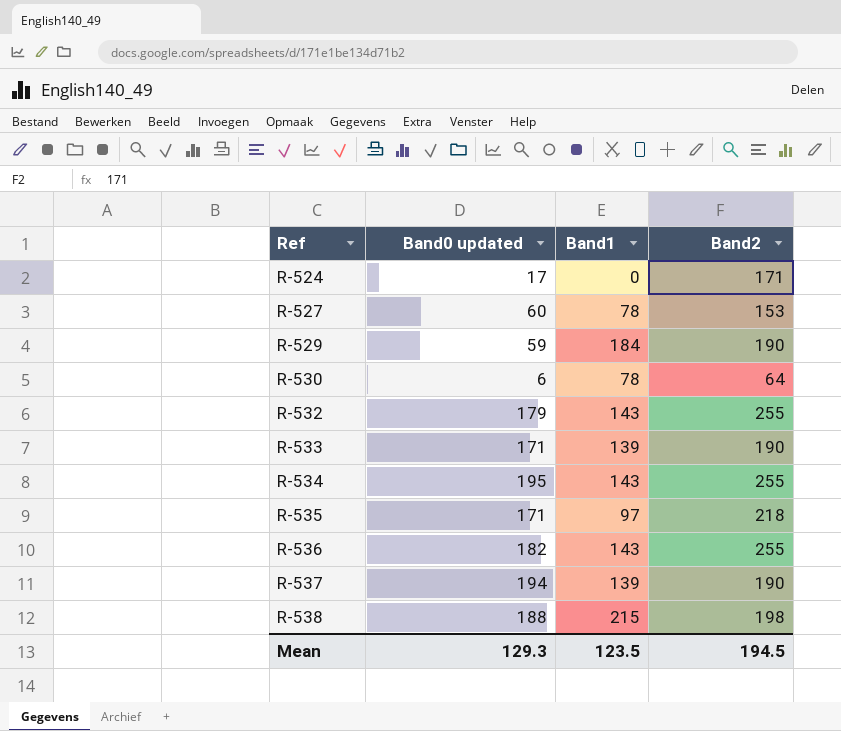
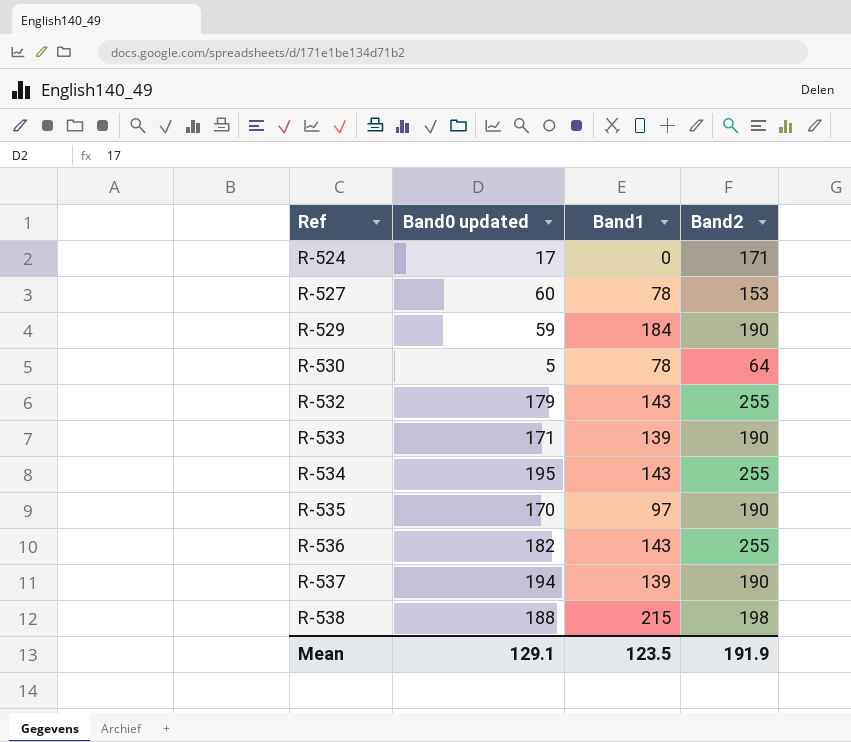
R-530 | Band0 updated: 6 -> 5
R-535 | Band0 updated: 171 -> 170
R-535 | Band2: 218 -> 190
Mean | Band0 updated: 129.3 -> 129.1
Mean | Band2: 194.5 -> 191.9

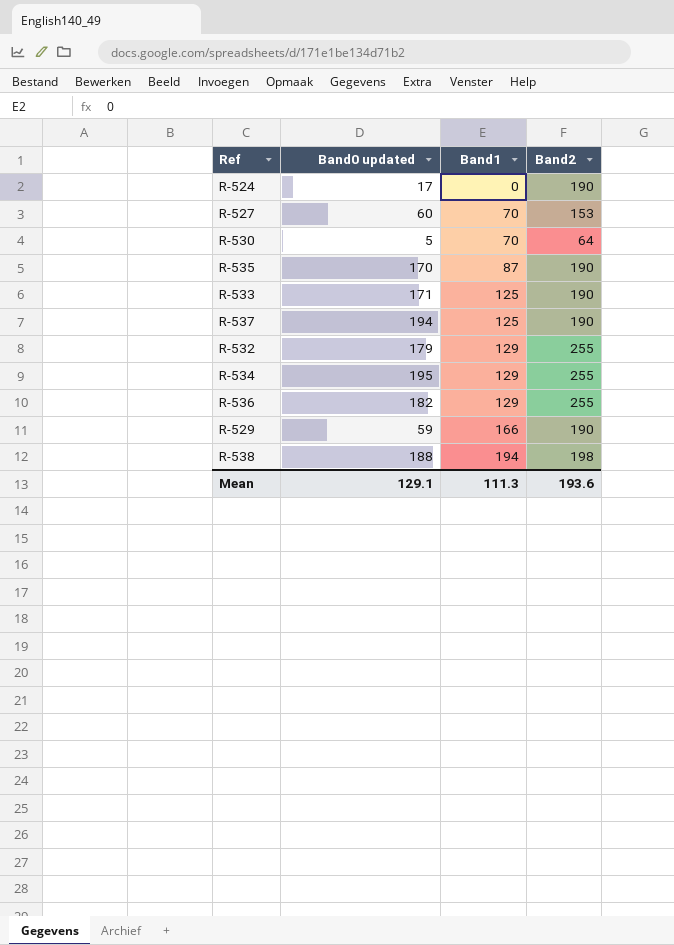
row order: Ref ascending -> Band1 ascending
R-524 | Band2: 171 -> 190
R-527 | Band1: 78 -> 70
R-530 | Band1: 78 -> 70
R-535 | Band1: 97 -> 87
R-533 | Band1: 139 -> 125
R-537 | Band1: 139 -> 125
R-532 | Band1: 143 -> 129
R-534 | Band1: 143 -> 129
R-536 | Band1: 143 -> 129
R-529 | Band1: 184 -> 166
R-538 | Band1: 215 -> 194
Mean | Band1: 123.5 -> 111.3
Mean | Band2: 191.9 -> 193.6

